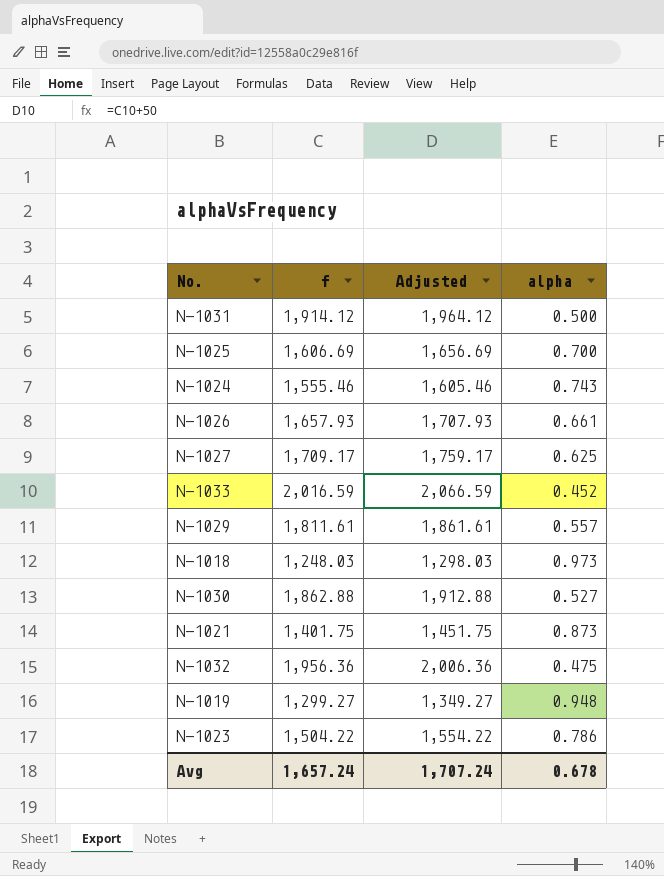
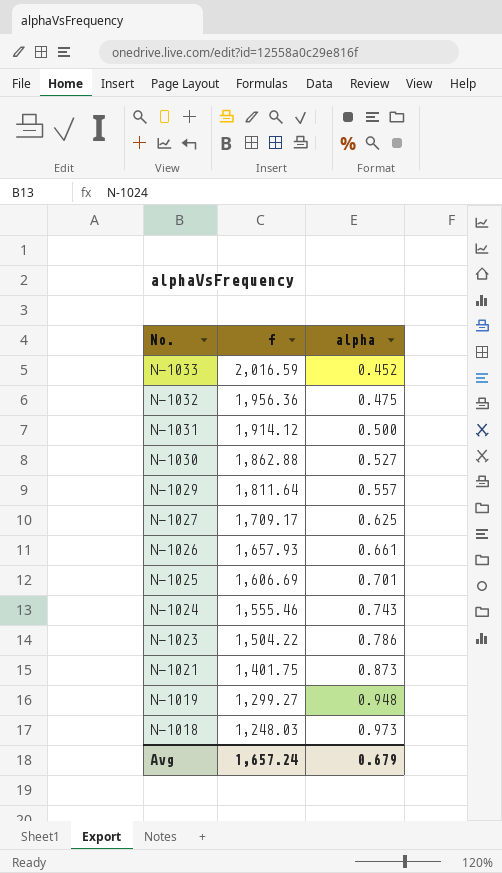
row order: none -> No. descending
column Adjusted | formula: [f] + 50 -> none
N-1029 | f: 1,811.61 -> 1,811.64
N-1025 | alpha: 0.700 -> 0.701
Avg | alpha: 0.678 -> 0.679

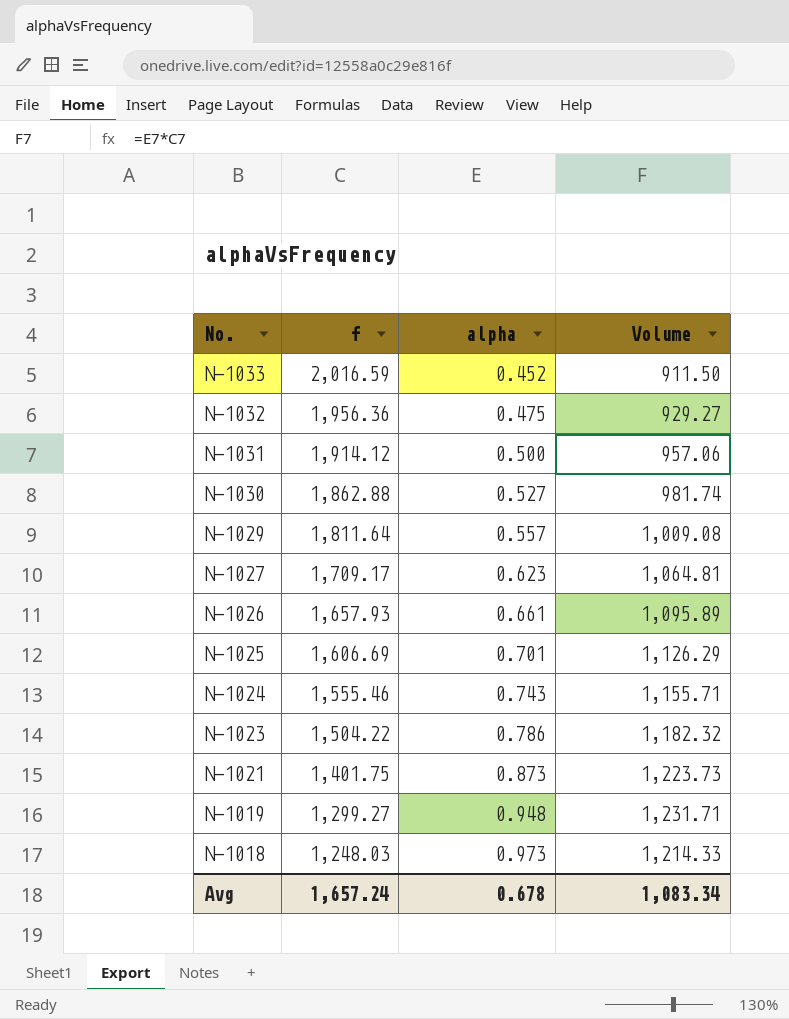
column Volume | formula: none -> [f] * [alpha]
N-1027 | alpha: 0.625 -> 0.623
Avg | alpha: 0.679 -> 0.678

